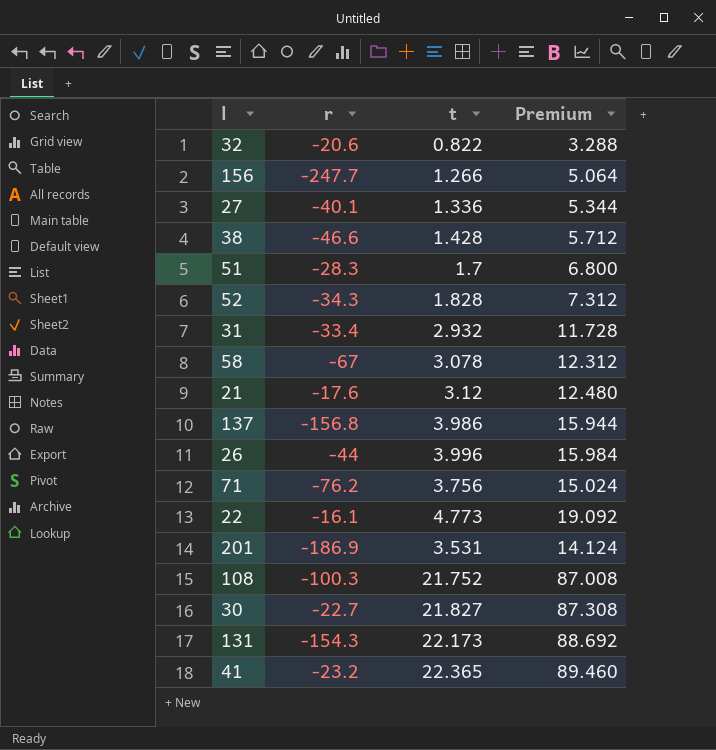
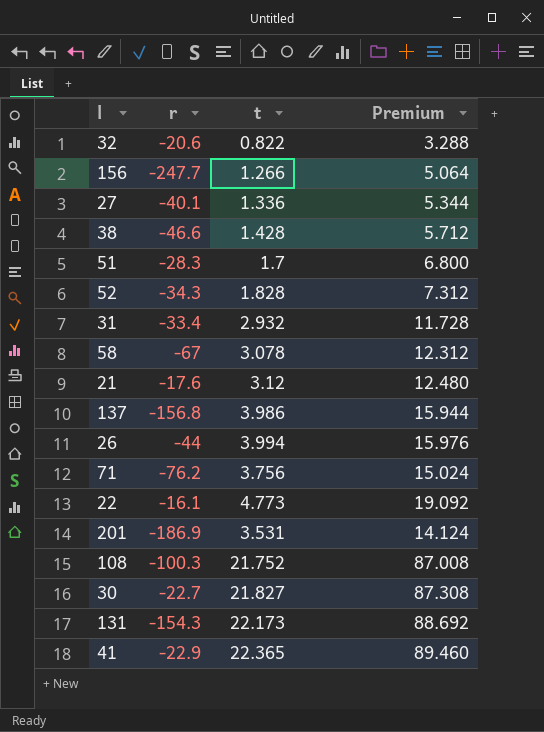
26 | t: 3.996 -> 3.994
26 | Premium: 15.984 -> 15.976
41 | r: -23.2 -> -22.9

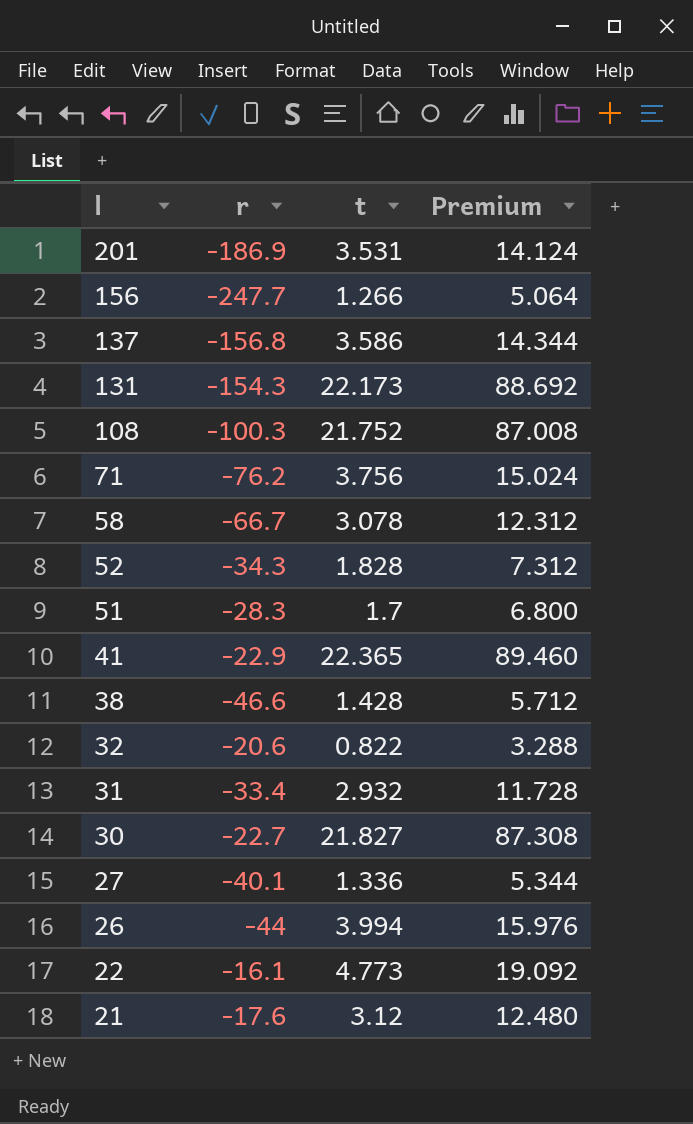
row order: none -> l descending
137 | t: 3.986 -> 3.586
137 | Premium: 15.944 -> 14.344
58 | r: -67 -> -66.7

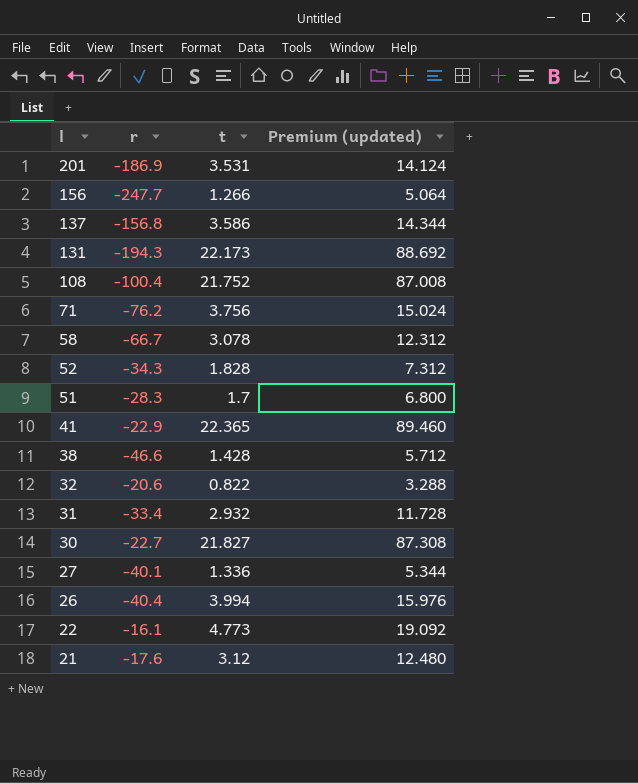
column name: Premium -> Premium (updated)
131 | r: -154.3 -> -194.3
108 | r: -100.3 -> -100.4
26 | r: -44 -> -40.4

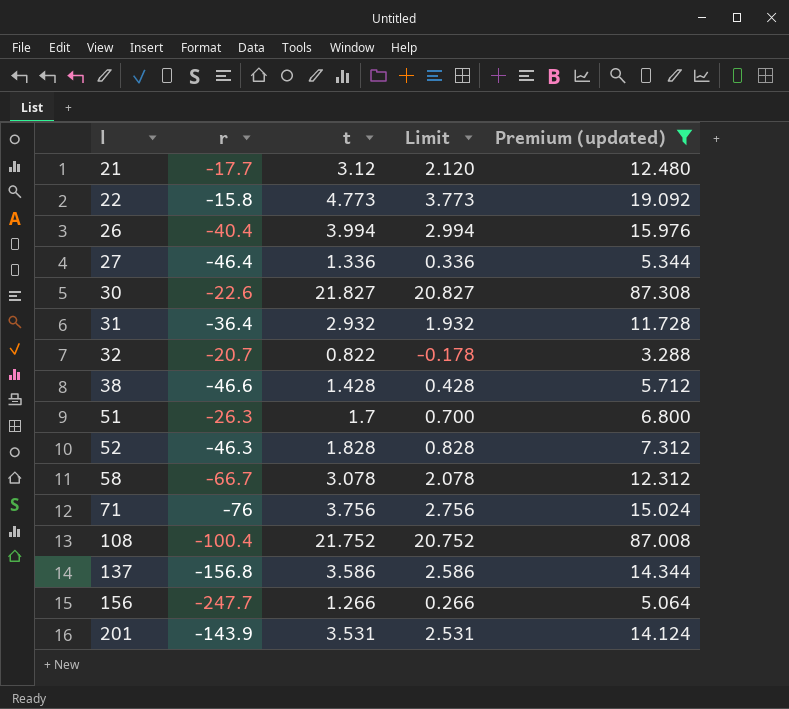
filter: none -> Premium (updated) <= 87.308
row order: l descending -> l ascending
column Limit | formula: none -> [t] - 1
21 | r: -17.6 -> -17.7
22 | r: -16.1 -> -15.8
27 | r: -40.1 -> -46.4
30 | r: -22.7 -> -22.6
31 | r: -33.4 -> -36.4
32 | r: -20.6 -> -20.7
51 | r: -28.3 -> -26.3
52 | r: -34.3 -> -46.3
71 | r: -76.2 -> -76
201 | r: -186.9 -> -143.9

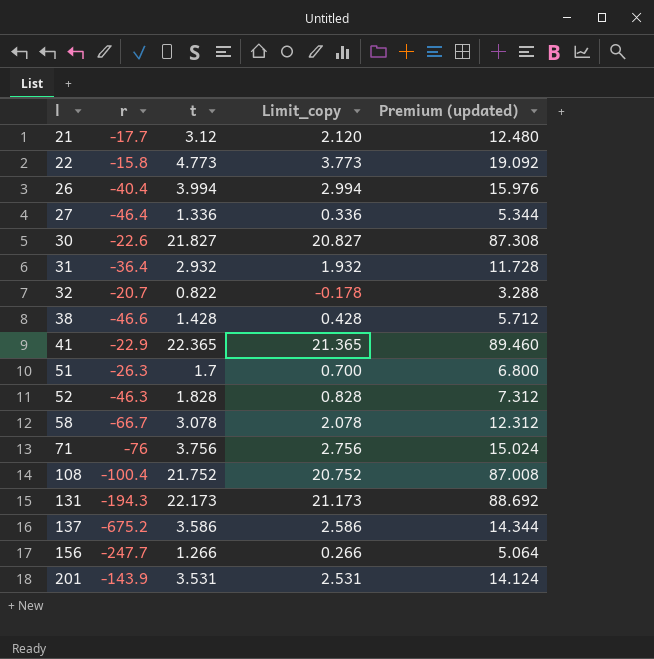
filter: Premium (updated) <= 87.308 -> none
column name: Limit -> Limit_copy
137 | r: -156.8 -> -675.2

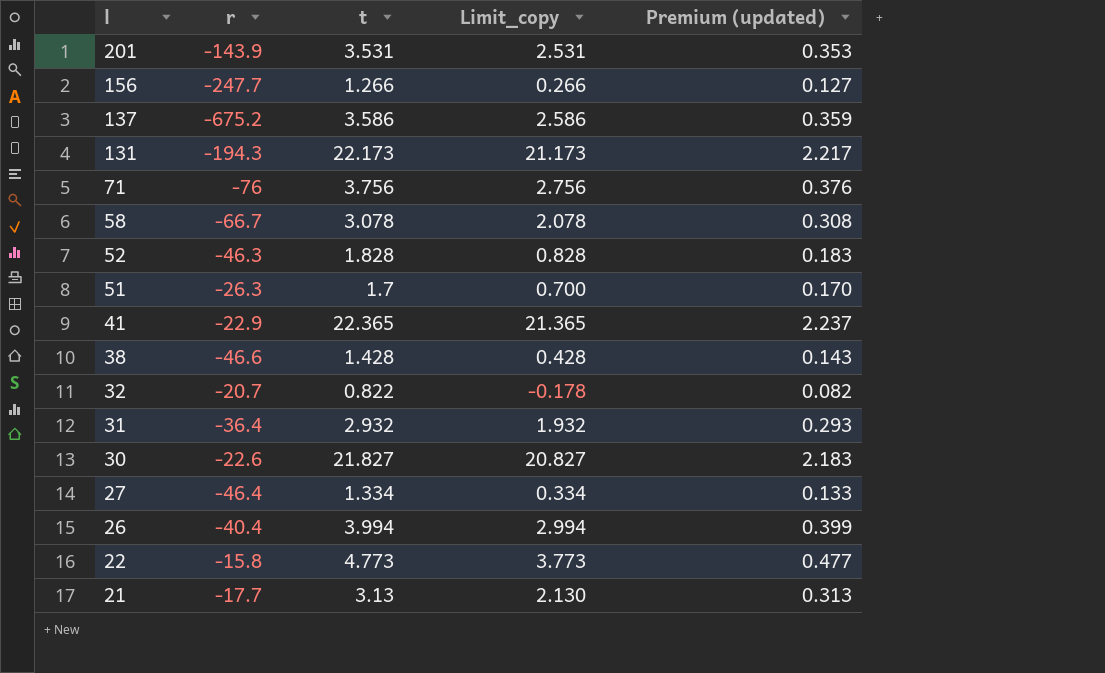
row order: l ascending -> l descending
column Premium (updated) | formula: [t] * 4 -> [t] * 0.1
row 108: -100.4 | 21.752 | 20.752 | 87.008 -> none
27 | t: 1.336 -> 1.334
27 | Limit_copy: 0.336 -> 0.334
21 | t: 3.12 -> 3.13
21 | Limit_copy: 2.120 -> 2.130

